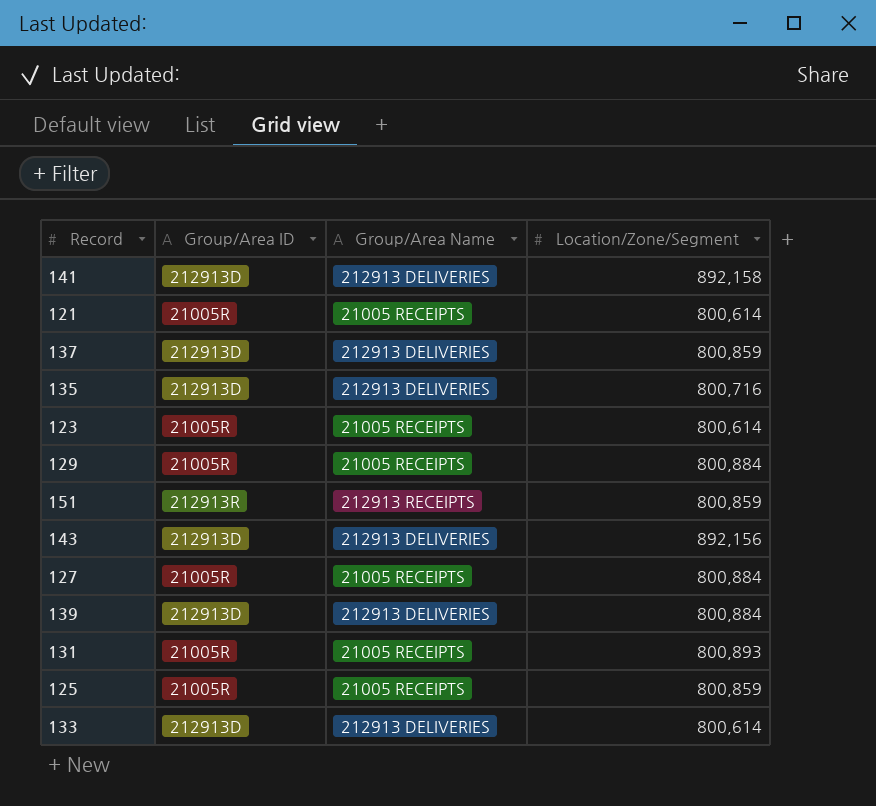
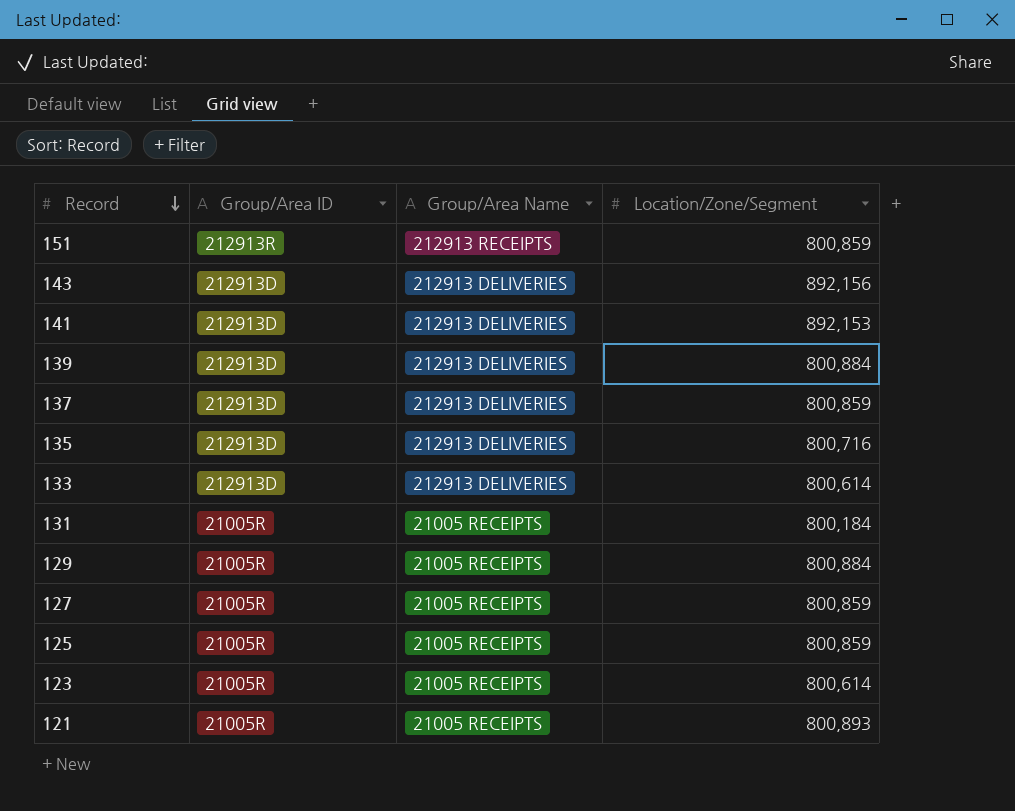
row order: none -> Record descending
141 | Location/Zone/Segment: 892,158 -> 892,153
131 | Location/Zone/Segment: 800,893 -> 800,184
127 | Location/Zone/Segment: 800,884 -> 800,859
121 | Location/Zone/Segment: 800,614 -> 800,893

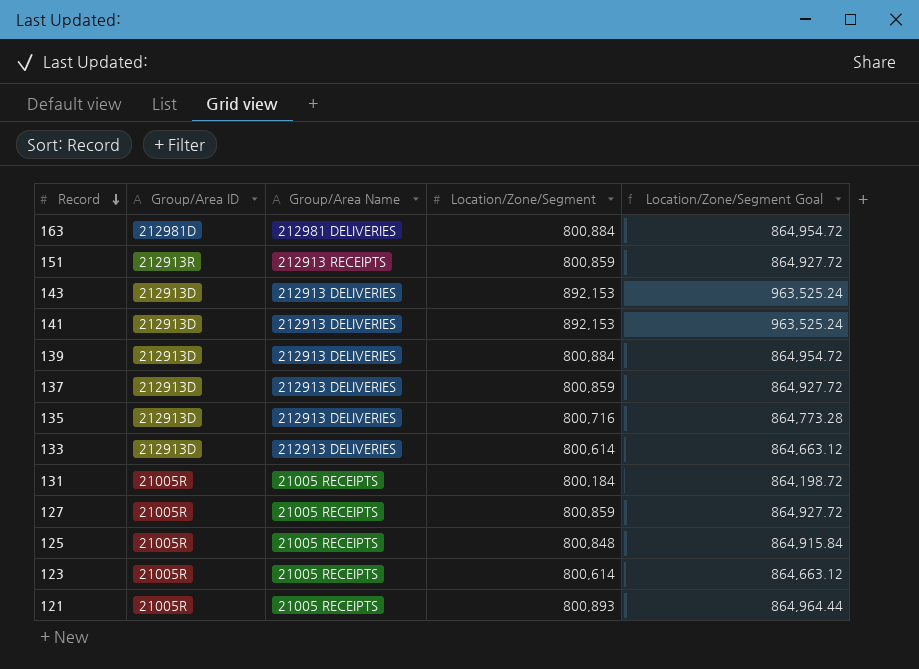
column Location/Zone/Segment Goal | formula: none -> [Location/Zone/Segment] * 1.08
row 129: 21005R | 21005 RECEIPTS | 800,884 -> none
row 163: none -> 212981D | 212981 DELIVERIES | 800,884 | 864,954.72
143 | Location/Zone/Segment: 892,156 -> 892,153
125 | Location/Zone/Segment: 800,859 -> 800,848

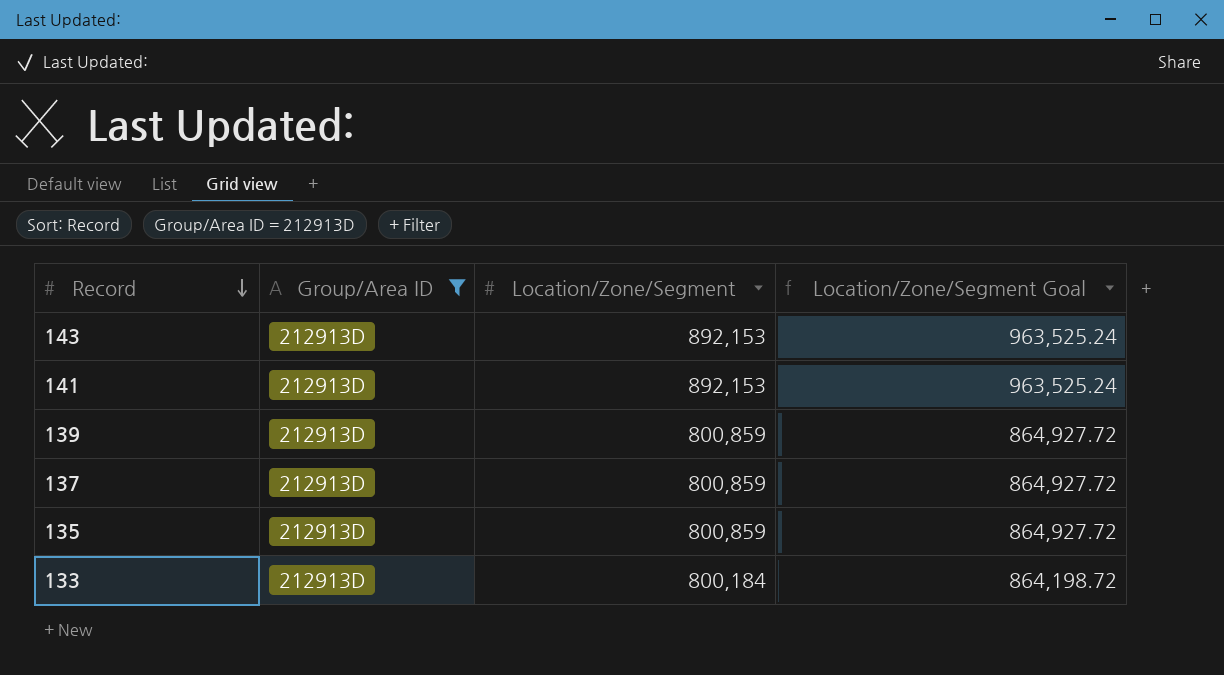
filter: none -> Group/Area ID = 212913D
column Group/Area Name | position: 3 -> none
139 | Location/Zone/Segment: 800,884 -> 800,859
139 | Location/Zone/Segment Goal: 864,954.72 -> 864,927.72
135 | Location/Zone/Segment: 800,716 -> 800,859
135 | Location/Zone/Segment Goal: 864,773.28 -> 864,927.72
133 | Location/Zone/Segment: 800,614 -> 800,184
133 | Location/Zone/Segment Goal: 864,663.12 -> 864,198.72

